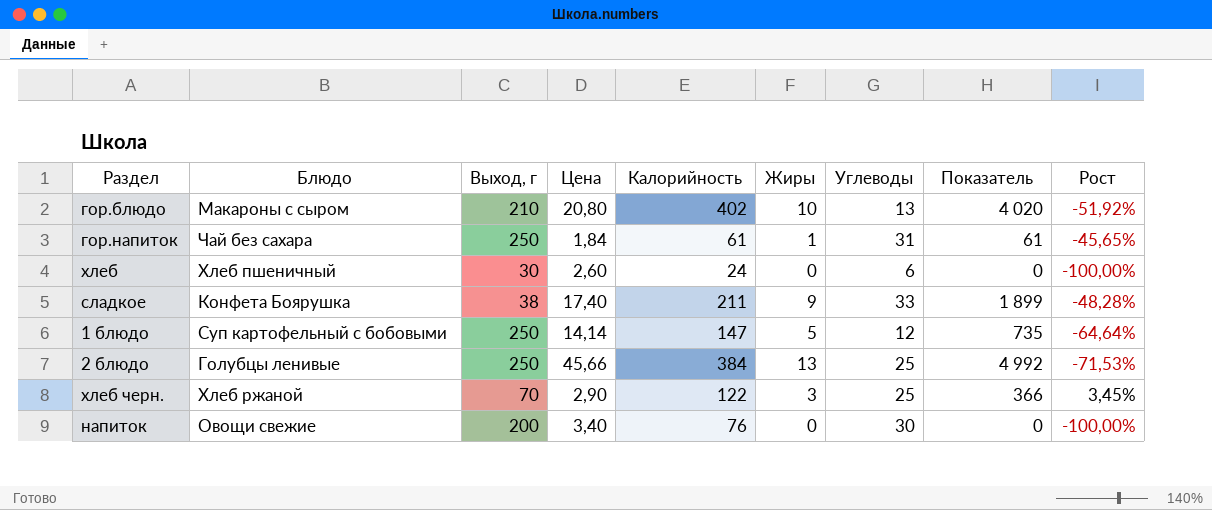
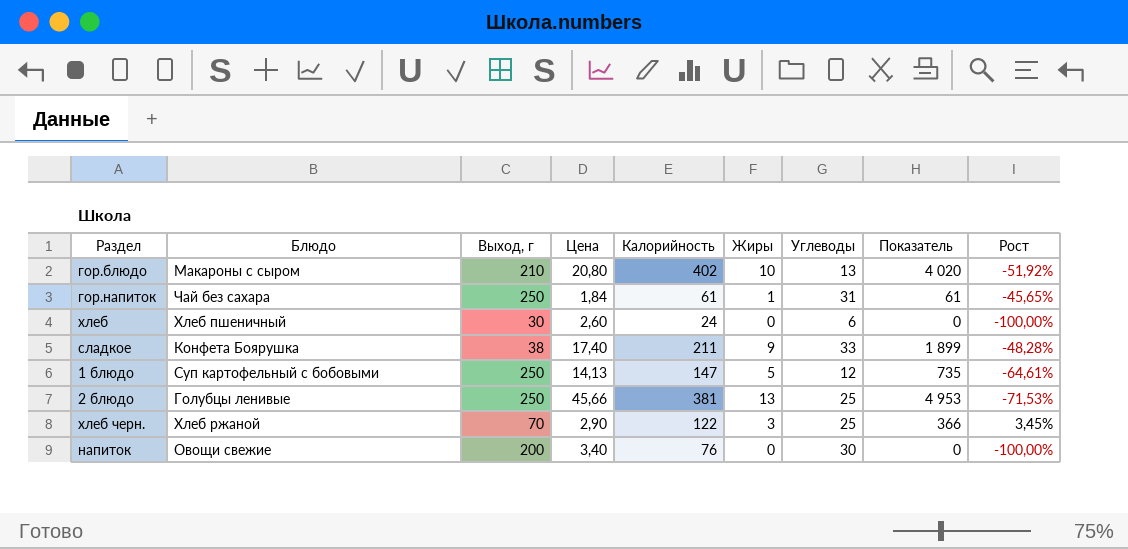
1 блюдо | Цена: 14,14 -> 14,13
1 блюдо | Рост: -64,64% -> -64,61%
2 блюдо | Калорийность: 384 -> 381
2 блюдо | Показатель: 4 992 -> 4 953

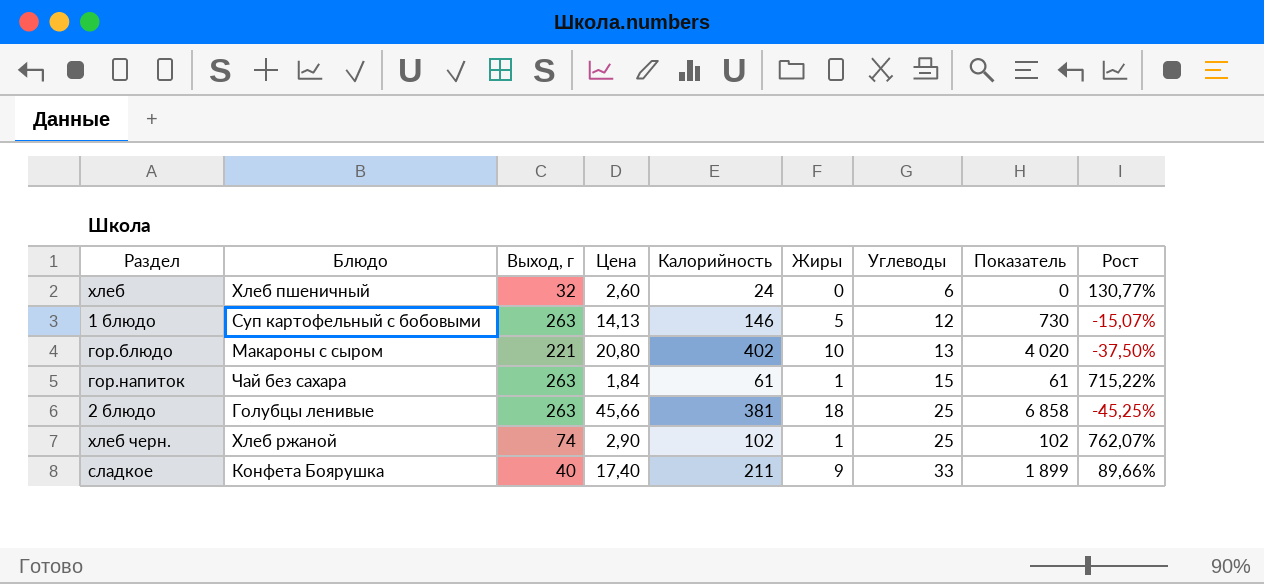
row order: none -> Углеводы ascending
column Рост | formula: ([Жиры] - [Цена]) / [Цена] -> ([Углеводы] - [Цена]) / [Цена]
row напиток: Овощи свежие | 200 | 3,40 | 76 | 0 | 30 | 0 | -100,00% -> none
хлеб | Выход, г: 30 -> 32
1 блюдо | Выход, г: 250 -> 263
1 блюдо | Калорийность: 147 -> 146
1 блюдо | Показатель: 735 -> 730
гор.блюдо | Выход, г: 210 -> 221
гор.напиток | Выход, г: 250 -> 263
гор.напиток | Углеводы: 31 -> 15
2 блюдо | Выход, г: 250 -> 263
2 блюдо | Жиры: 13 -> 18
2 блюдо | Показатель: 4 953 -> 6 858
хлеб черн. | Выход, г: 70 -> 74
хлеб черн. | Калорийность: 122 -> 102
хлеб черн. | Жиры: 3 -> 1
хлеб черн. | Показатель: 366 -> 102
сладкое | Выход, г: 38 -> 40

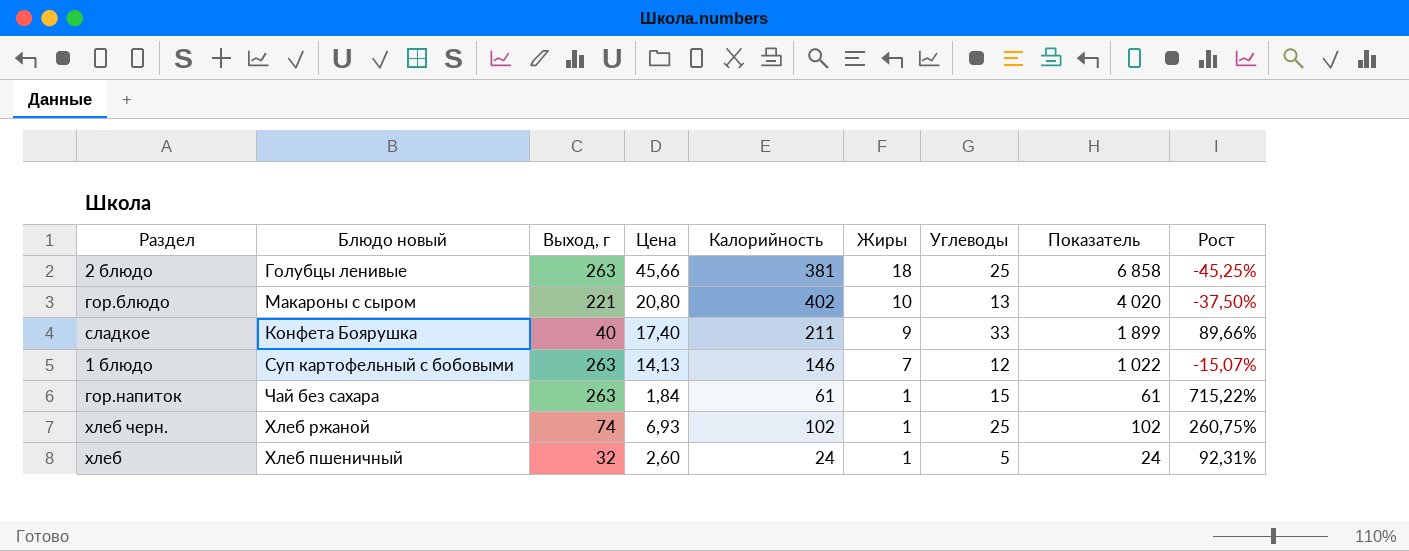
row order: Углеводы ascending -> Жиры descending
column name: Блюдо -> Блюдо новый
1 блюдо | Жиры: 5 -> 7
1 блюдо | Показатель: 730 -> 1 022
хлеб черн. | Цена: 2,90 -> 6,93
хлеб черн. | Рост: 762,07% -> 260,75%
хлеб | Жиры: 0 -> 1
хлеб | Углеводы: 6 -> 5
хлеб | Показатель: 0 -> 24
хлеб | Рост: 130,77% -> 92,31%

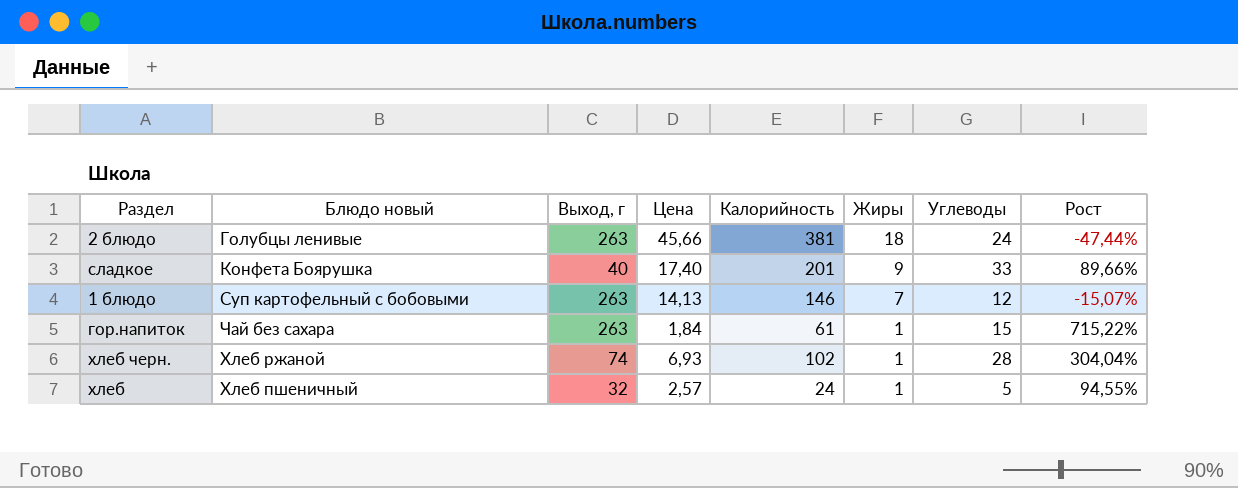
column Показатель | formula: [Калорийность] * [Жиры] -> none
row гор.блюдо: Макароны с сыром | 221 | 20,80 | 402 | 10 | 13 | 4 020 | -37,50% -> none
2 блюдо | Углеводы: 25 -> 24
2 блюдо | Рост: -45,25% -> -47,44%
сладкое | Калорийность: 211 -> 201
хлеб черн. | Углеводы: 25 -> 28
хлеб черн. | Рост: 260,75% -> 304,04%
хлеб | Цена: 2,60 -> 2,57
хлеб | Рост: 92,31% -> 94,55%

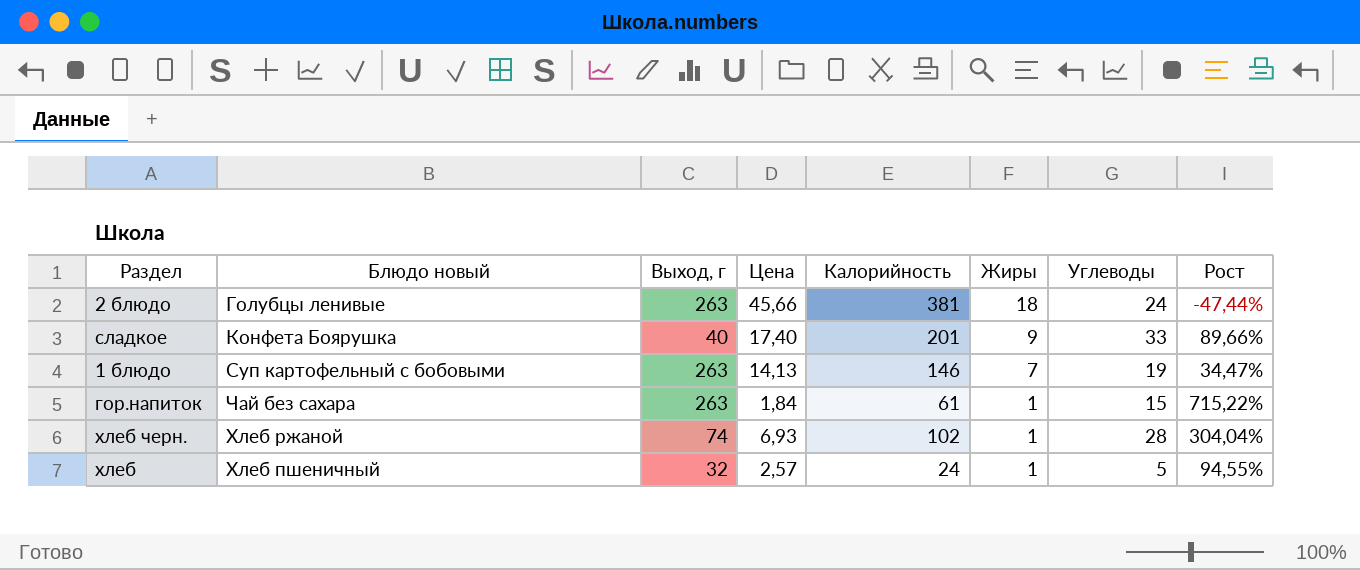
1 блюдо | Углеводы: 12 -> 19
1 блюдо | Рост: -15,07% -> 34,47%

